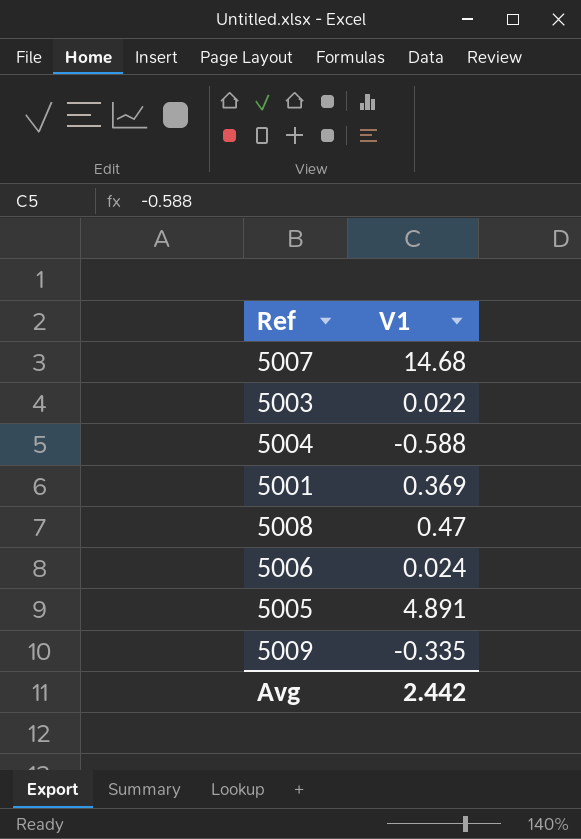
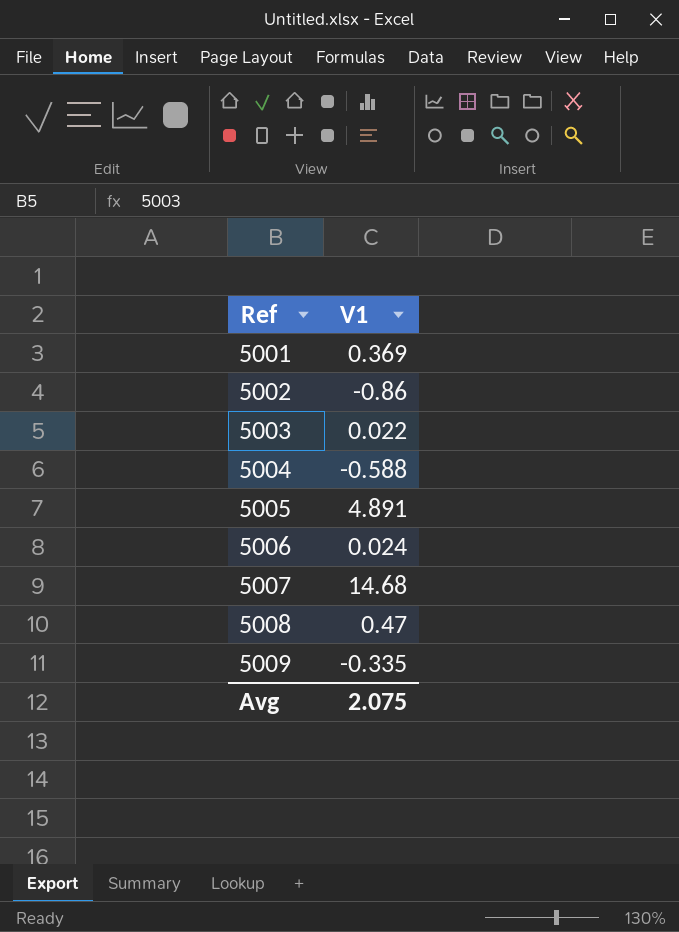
row order: none -> Ref ascending
row 5002: none -> -0.86
Avg | V1: 2.442 -> 2.075

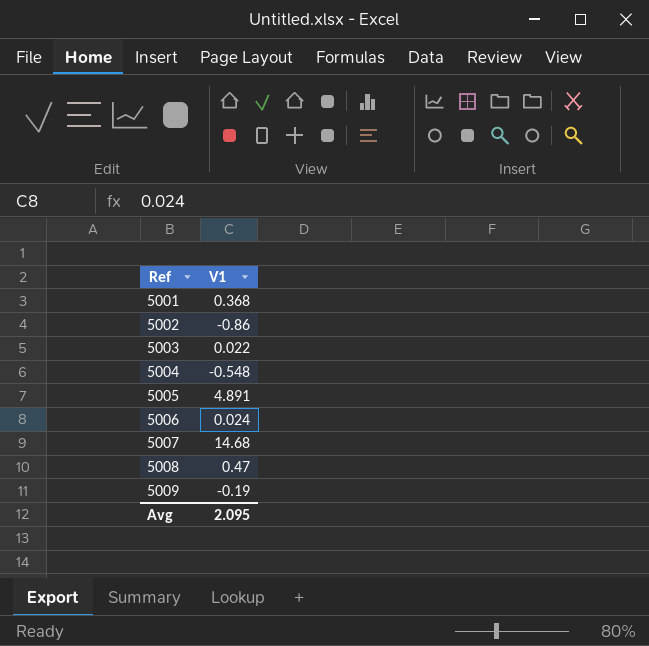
5001 | V1: 0.369 -> 0.368
5004 | V1: -0.588 -> -0.548
5009 | V1: -0.335 -> -0.19
Avg | V1: 2.075 -> 2.095

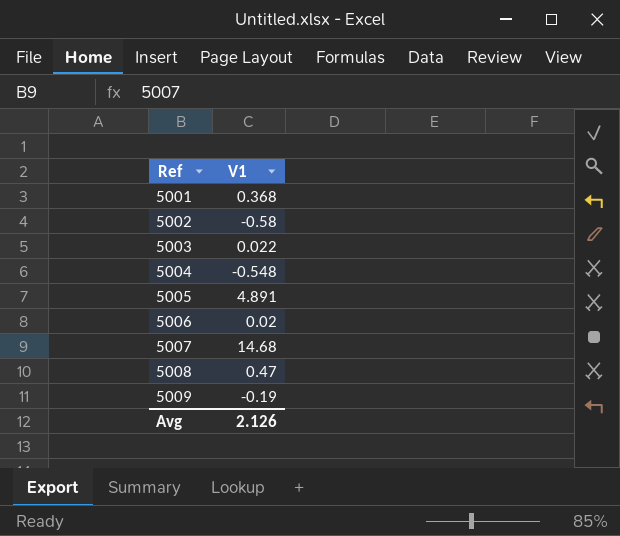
5002 | V1: -0.86 -> -0.58
5006 | V1: 0.024 -> 0.02
Avg | V1: 2.095 -> 2.126

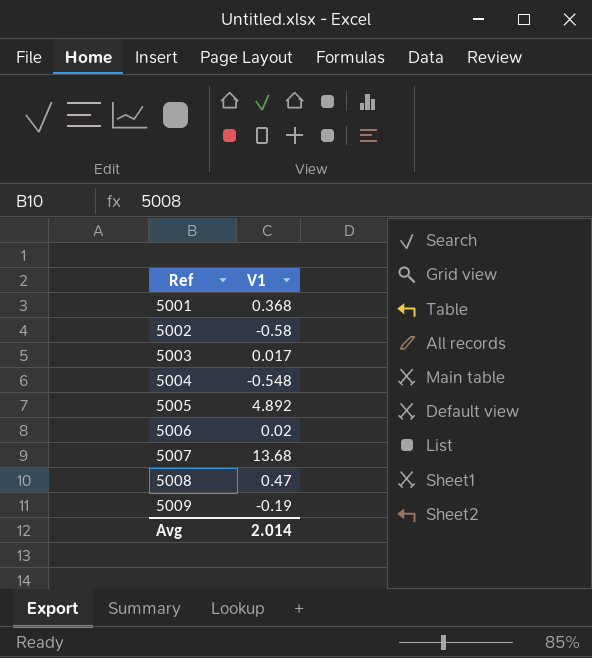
5003 | V1: 0.022 -> 0.017
5005 | V1: 4.891 -> 4.892
5007 | V1: 14.68 -> 13.68
Avg | V1: 2.126 -> 2.014

